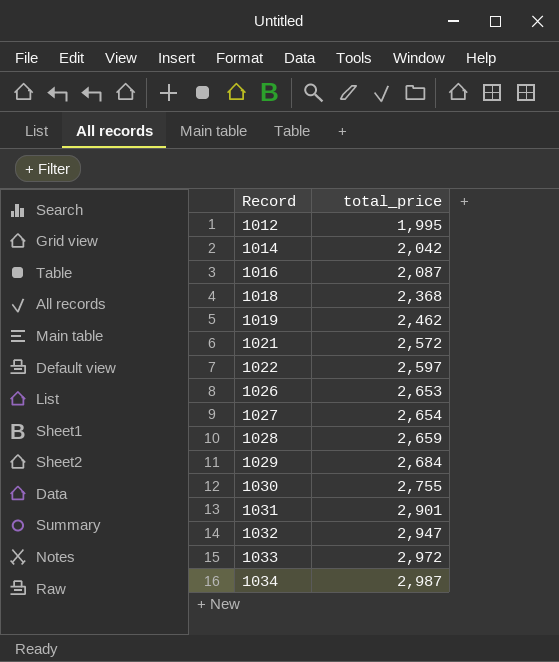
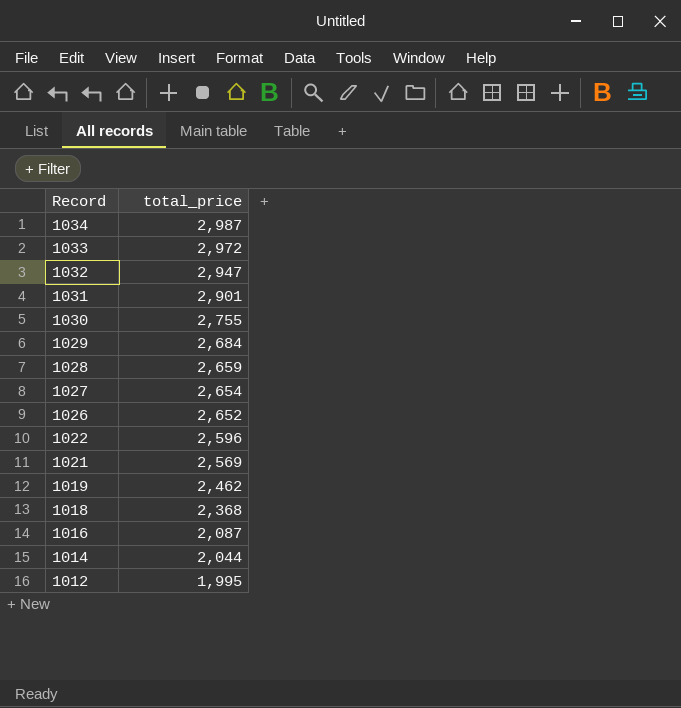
row order: Record ascending -> Record descending
1026 | total_price: 2,653 -> 2,652
1022 | total_price: 2,597 -> 2,596
1021 | total_price: 2,572 -> 2,569
1014 | total_price: 2,042 -> 2,044

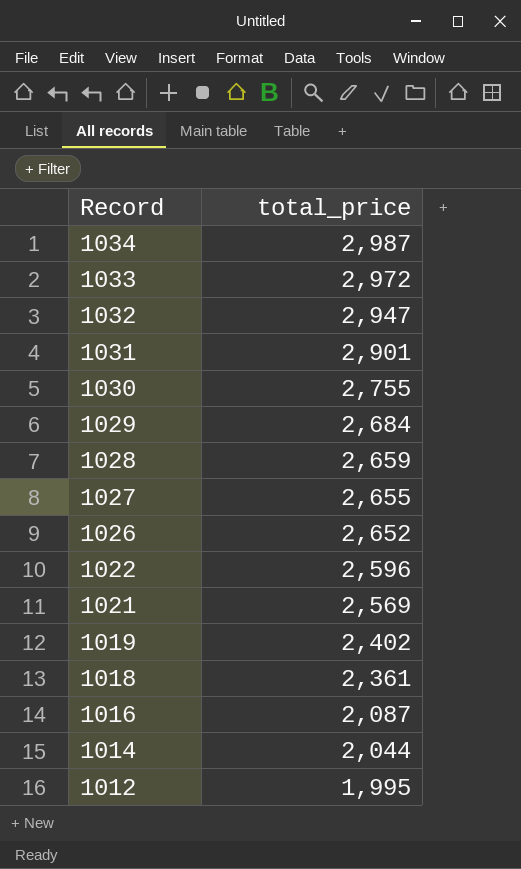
1027 | total_price: 2,654 -> 2,655
1019 | total_price: 2,462 -> 2,402
1018 | total_price: 2,368 -> 2,361

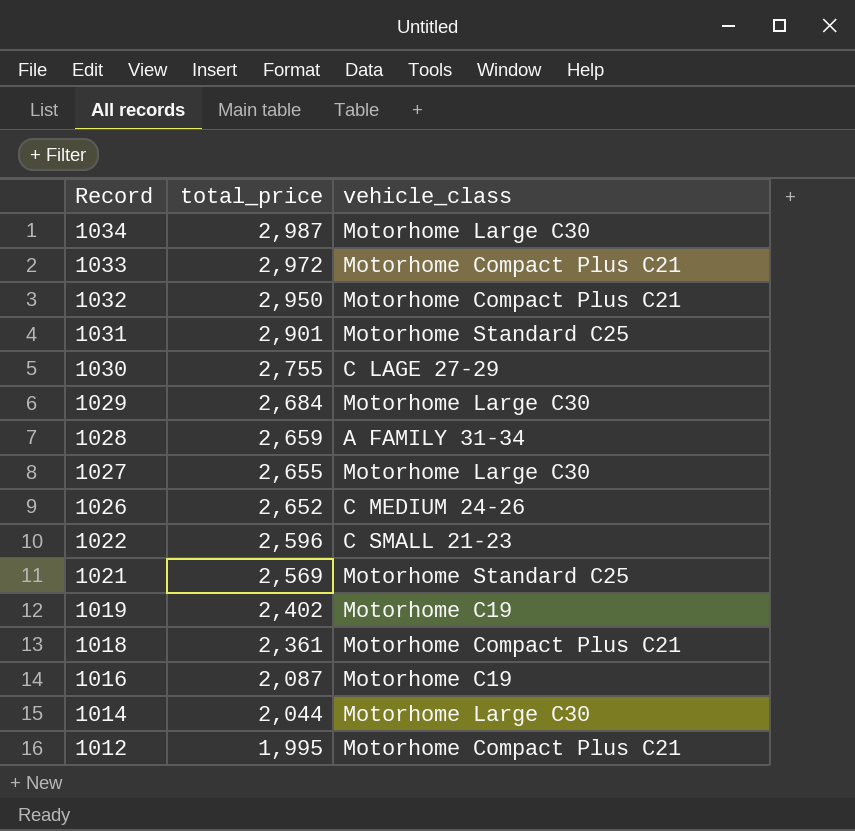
column vehicle_class | position: none -> 3
1032 | total_price: 2,947 -> 2,950

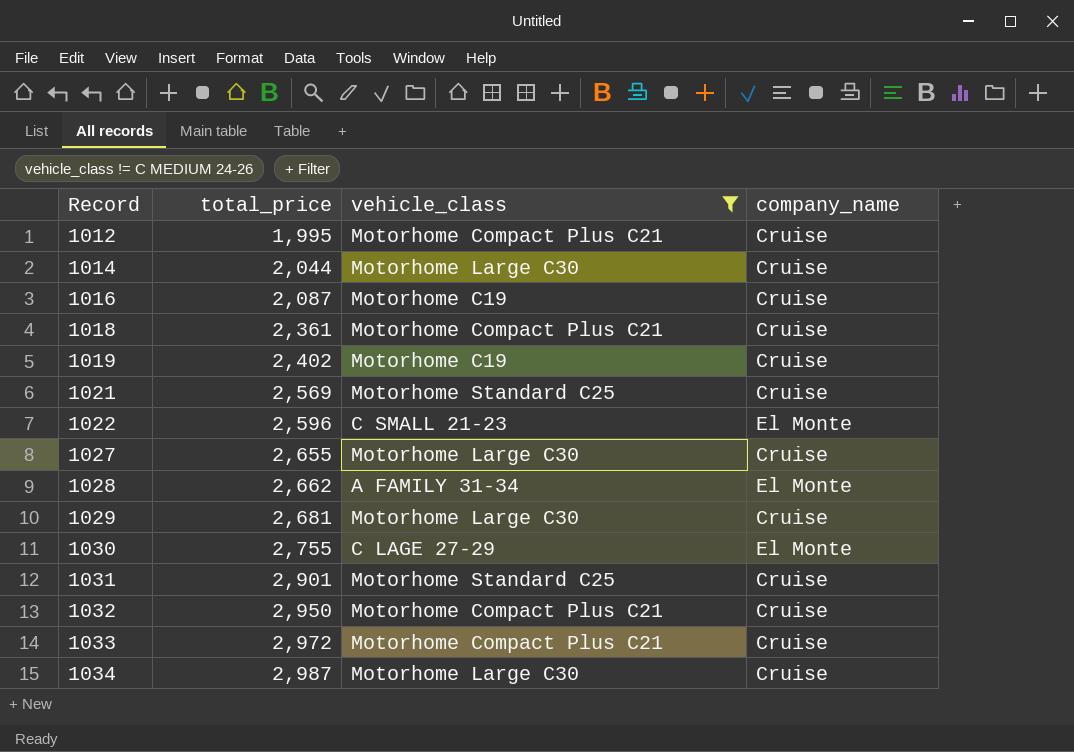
filter: none -> vehicle_class != C MEDIUM 24-26
row order: Record descending -> Record ascending
column company_name | position: none -> 4
1028 | total_price: 2,659 -> 2,662
1029 | total_price: 2,684 -> 2,681

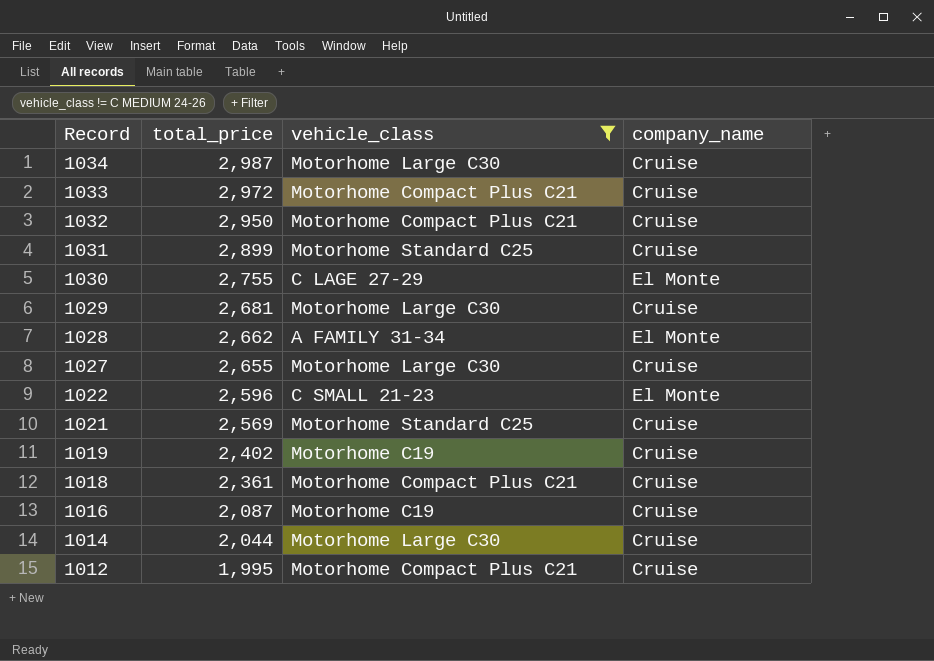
row order: Record ascending -> Record descending
1031 | total_price: 2,901 -> 2,899

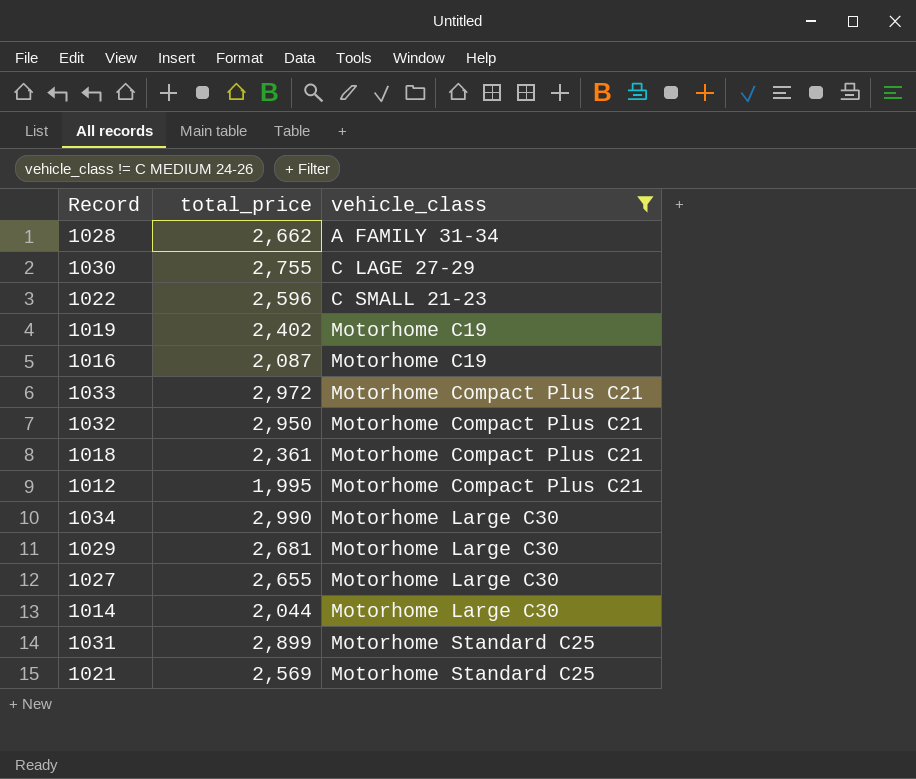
row order: Record descending -> vehicle_class ascending
column company_name | position: 4 -> none
1034 | total_price: 2,987 -> 2,990

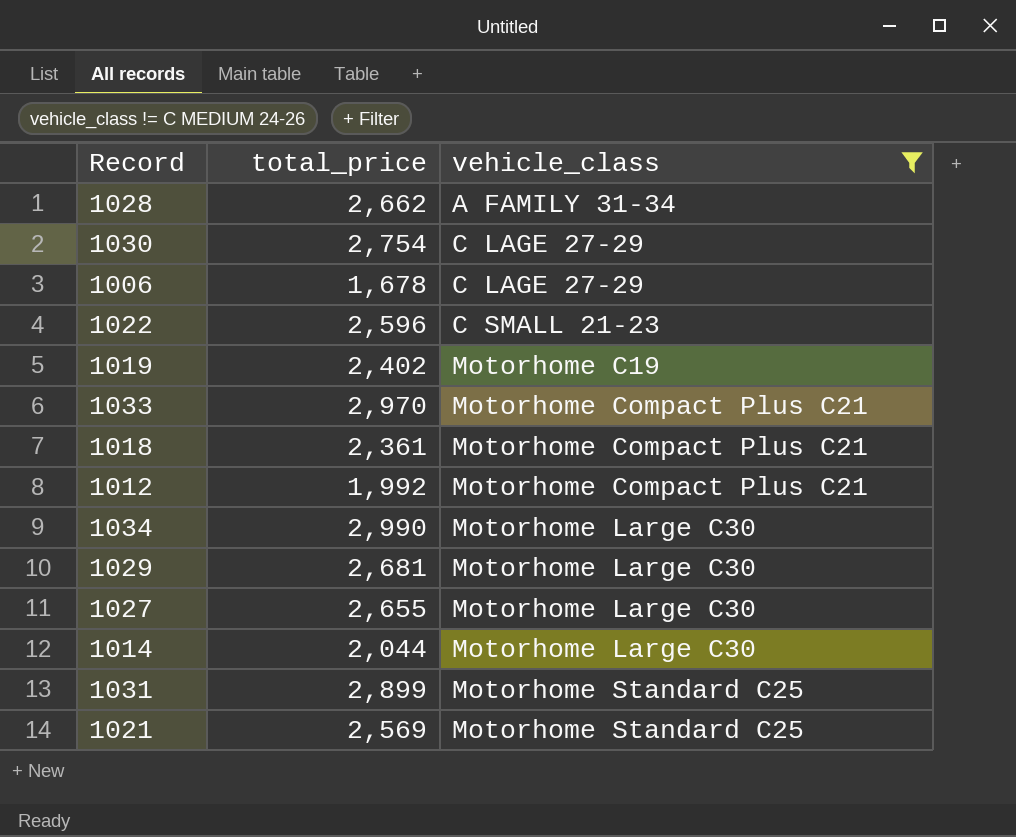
row 1016: 2,087 | Motorhome C19 -> none
row 1032: 2,950 | Motorhome Compact Plus C21 -> none
1030 | total_price: 2,755 -> 2,754
row 1006: none -> 1,678 | C LAGE 27-29
1033 | total_price: 2,972 -> 2,970
1012 | total_price: 1,995 -> 1,992

